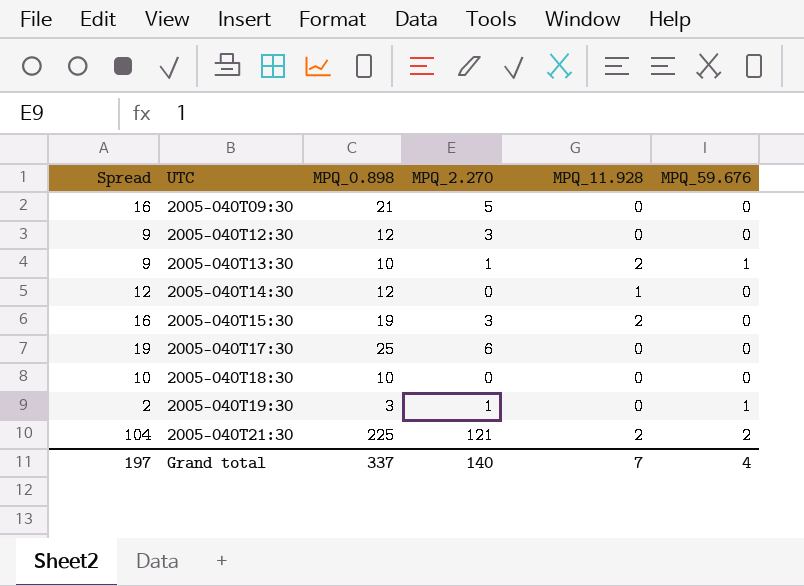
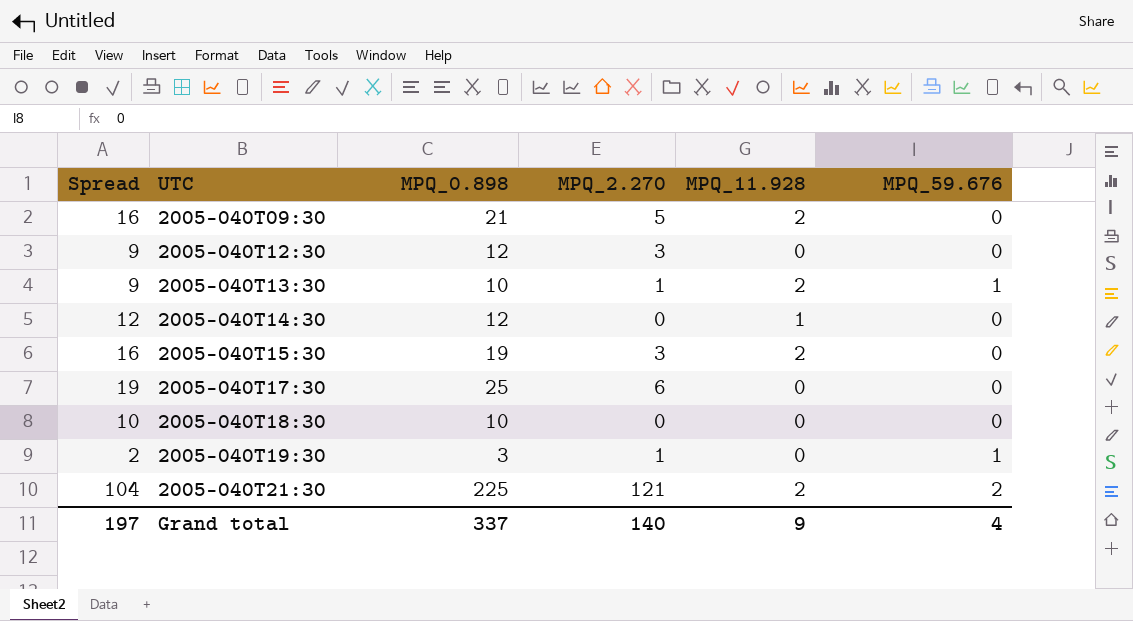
2005-040T09:30 | MPQ_11.928: 0 -> 2
Grand total | MPQ_11.928: 7 -> 9

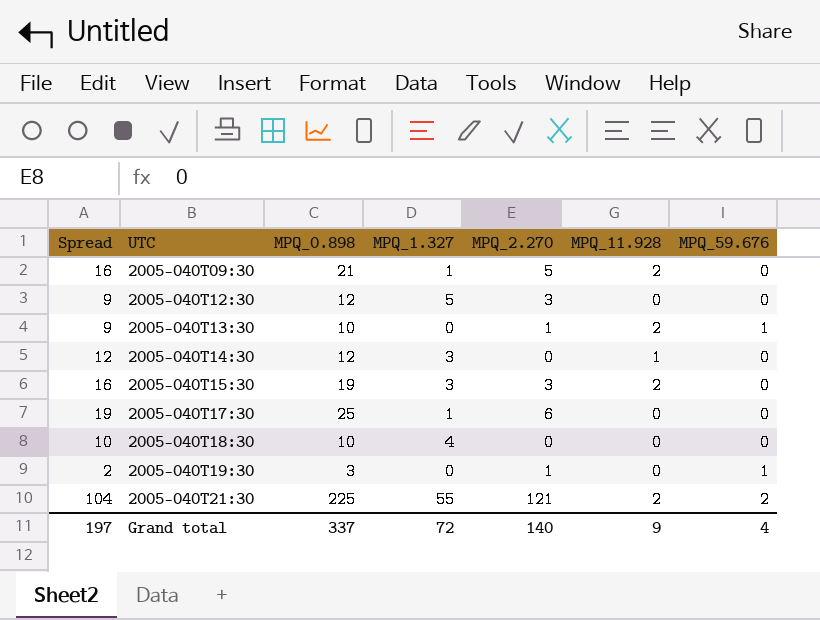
column MPQ_1.327 | position: none -> 4

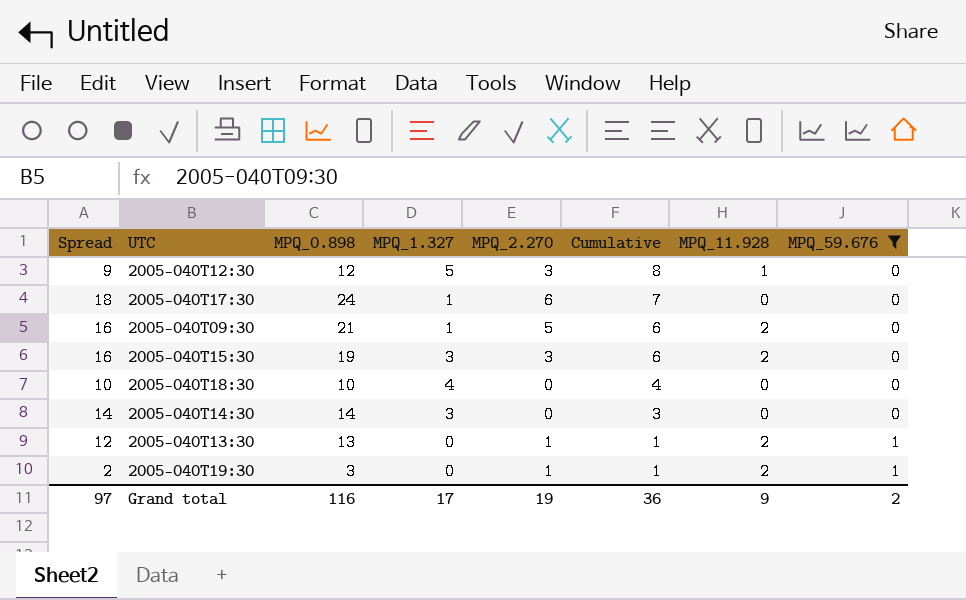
filter: none -> MPQ_59.676 != 2
row order: UTC ascending -> Cumulative descending
column Cumulative | formula: none -> [MPQ_1.327] + [MPQ_2.270]
2005-040T12:30 | MPQ_11.928: 0 -> 1
2005-040T17:30 | Spread: 19 -> 18
2005-040T17:30 | MPQ_0.898: 25 -> 24
2005-040T14:30 | Spread: 12 -> 14
2005-040T14:30 | MPQ_0.898: 12 -> 14
2005-040T14:30 | MPQ_11.928: 1 -> 0
2005-040T13:30 | Spread: 9 -> 12
2005-040T13:30 | MPQ_0.898: 10 -> 13
2005-040T19:30 | MPQ_11.928: 0 -> 2
Grand total | Spread: 197 -> 97
Grand total | MPQ_0.898: 337 -> 116
Grand total | MPQ_1.327: 72 -> 17
Grand total | MPQ_2.270: 140 -> 19
Grand total | MPQ_59.676: 4 -> 2

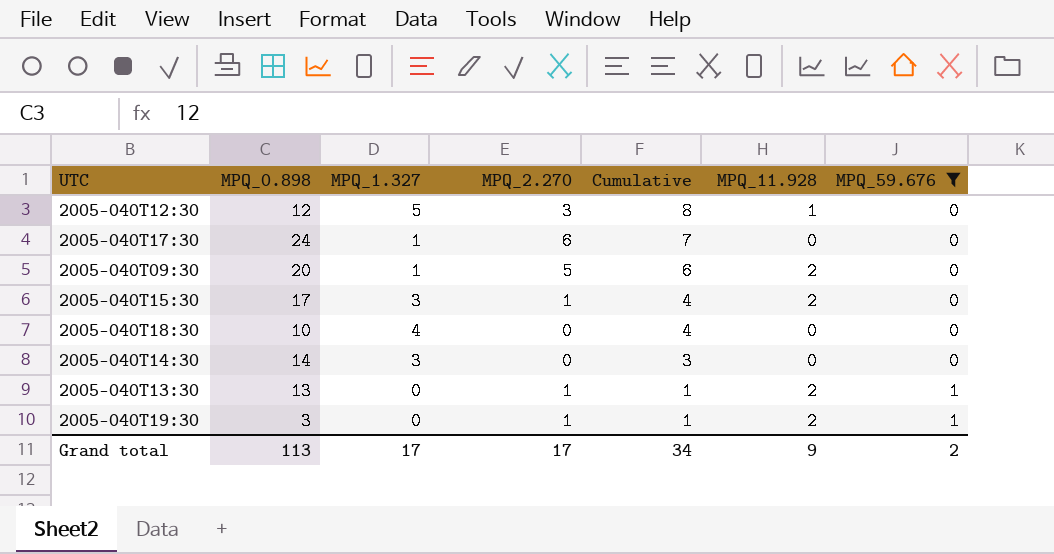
column Spread | formula: [MPQ_0.898] - [MPQ_2.270] -> none
2005-040T09:30 | MPQ_0.898: 21 -> 20
2005-040T15:30 | MPQ_0.898: 19 -> 17
2005-040T15:30 | MPQ_2.270: 3 -> 1
2005-040T15:30 | Cumulative: 6 -> 4
Grand total | MPQ_0.898: 116 -> 113
Grand total | MPQ_2.270: 19 -> 17
Grand total | Cumulative: 36 -> 34

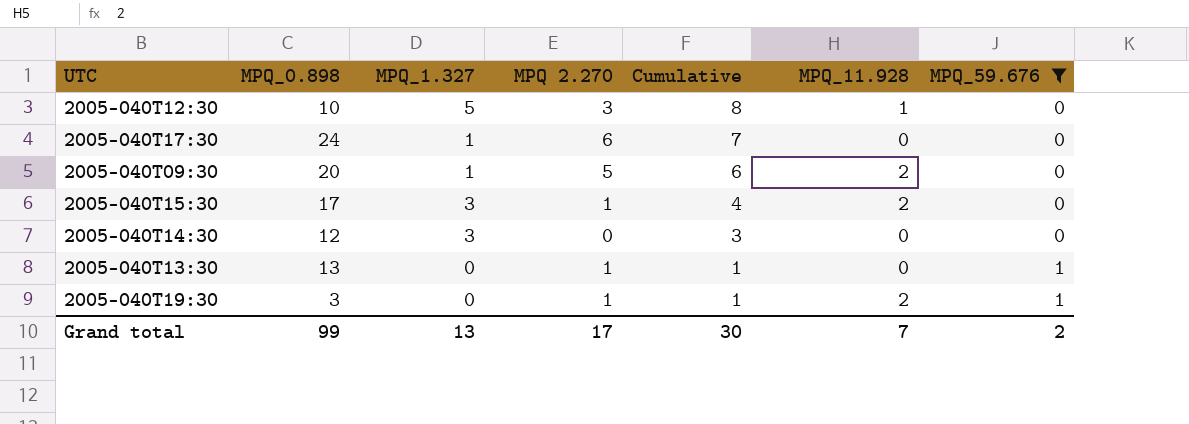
column name: MPQ_2.270 -> MPQ 2.270
row 2005-040T18:30: 10 | 4 | 0 | 4 | 0 | 0 -> none
2005-040T12:30 | MPQ_0.898: 12 -> 10
2005-040T14:30 | MPQ_0.898: 14 -> 12
2005-040T13:30 | MPQ_11.928: 2 -> 0
Grand total | MPQ_0.898: 113 -> 99
Grand total | MPQ_1.327: 17 -> 13
Grand total | Cumulative: 34 -> 30
Grand total | MPQ_11.928: 9 -> 7

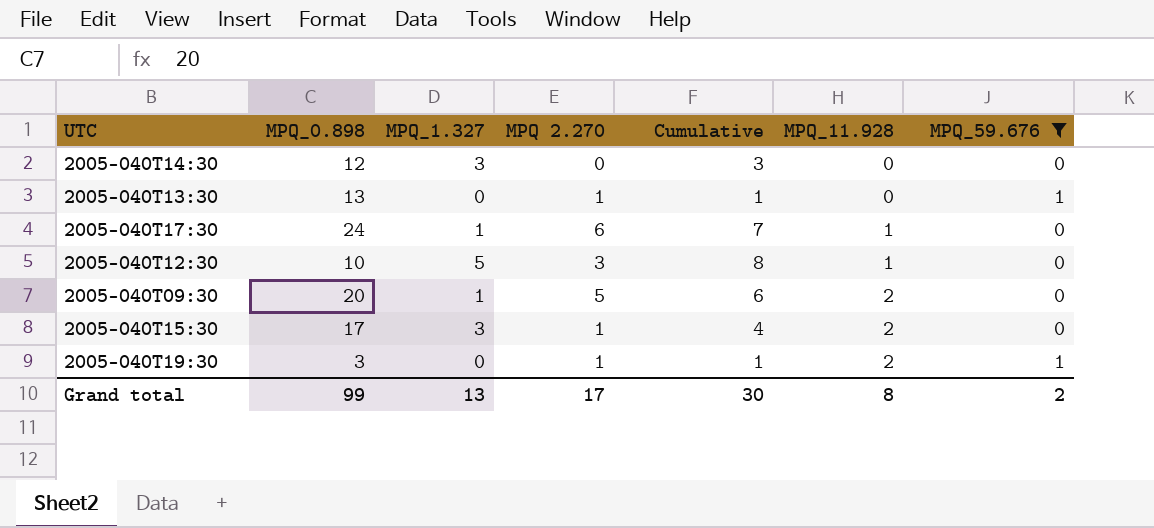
row order: Cumulative descending -> MPQ_11.928 ascending
2005-040T17:30 | MPQ_11.928: 0 -> 1
Grand total | MPQ_11.928: 7 -> 8

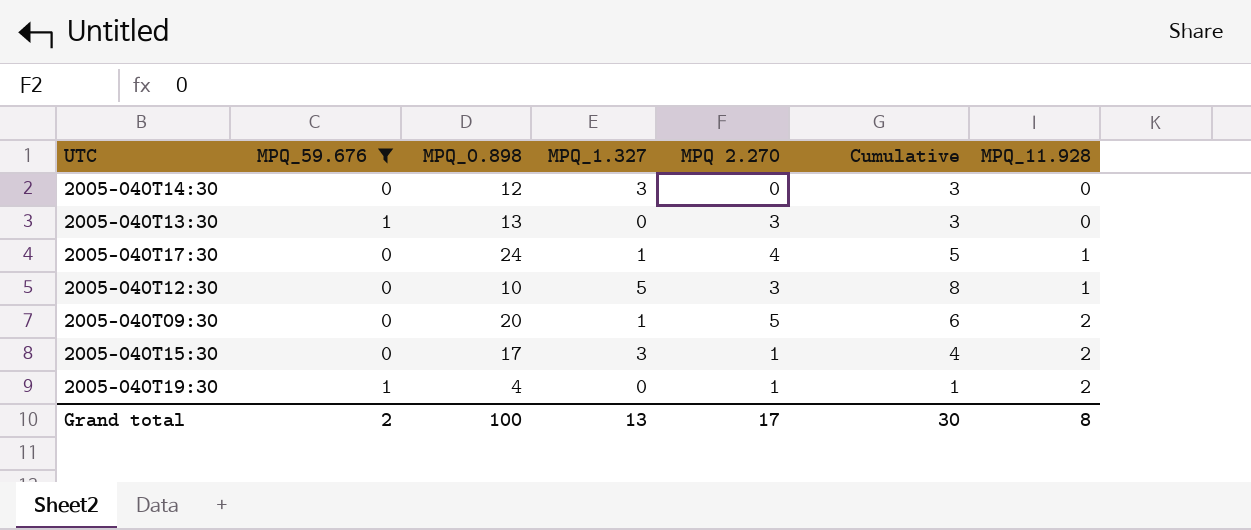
column MPQ_59.676 | position: 7 -> 2
2005-040T13:30 | MPQ 2.270: 1 -> 3
2005-040T13:30 | Cumulative: 1 -> 3
2005-040T17:30 | MPQ 2.270: 6 -> 4
2005-040T17:30 | Cumulative: 7 -> 5
2005-040T19:30 | MPQ_0.898: 3 -> 4
Grand total | MPQ_0.898: 99 -> 100

